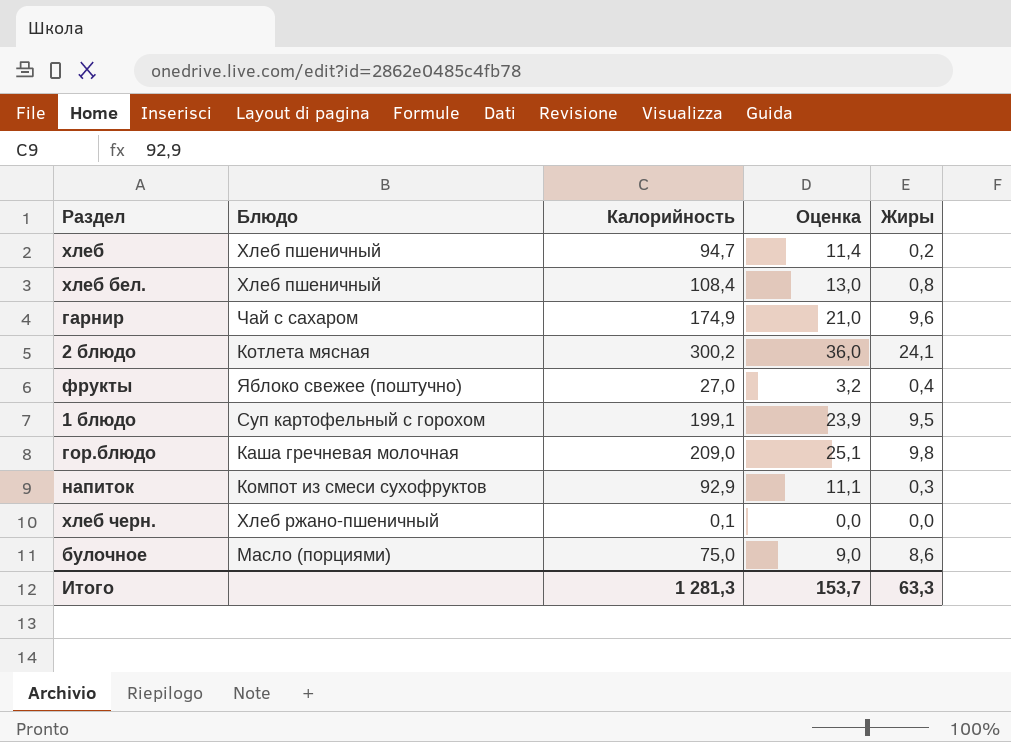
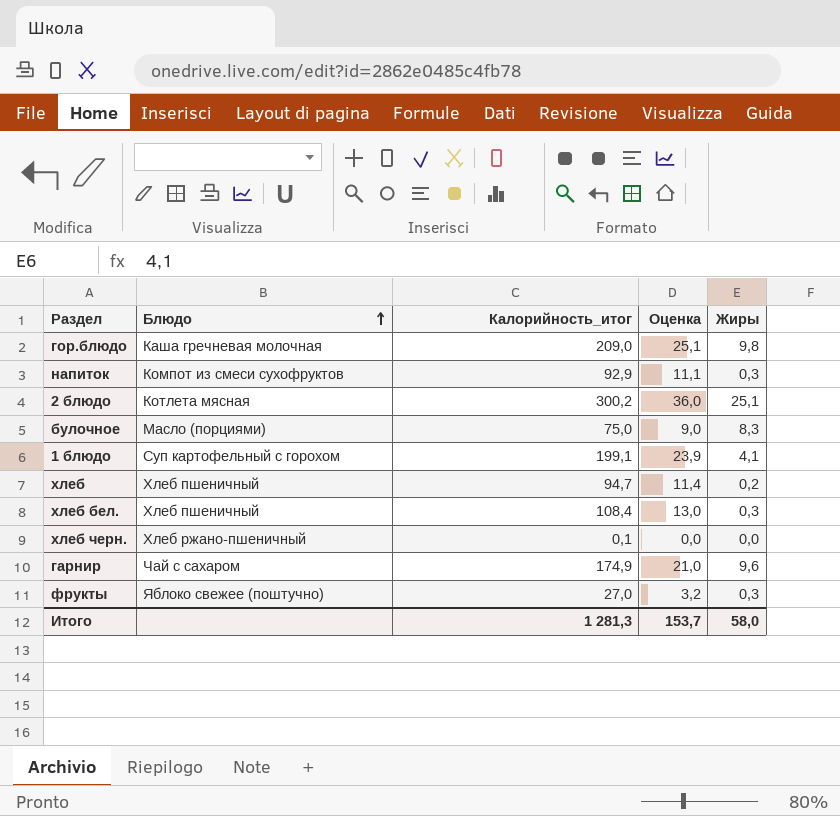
row order: none -> Блюдо ascending
column name: Калорийность -> Калорийность_итог
2 блюдо | Жиры: 24,1 -> 25,1
булочное | Жиры: 8,6 -> 8,3
1 блюдо | Жиры: 9,5 -> 4,1
хлеб бел. | Жиры: 0,8 -> 0,3
фрукты | Жиры: 0,4 -> 0,3
Итого | Жиры: 63,3 -> 58,0

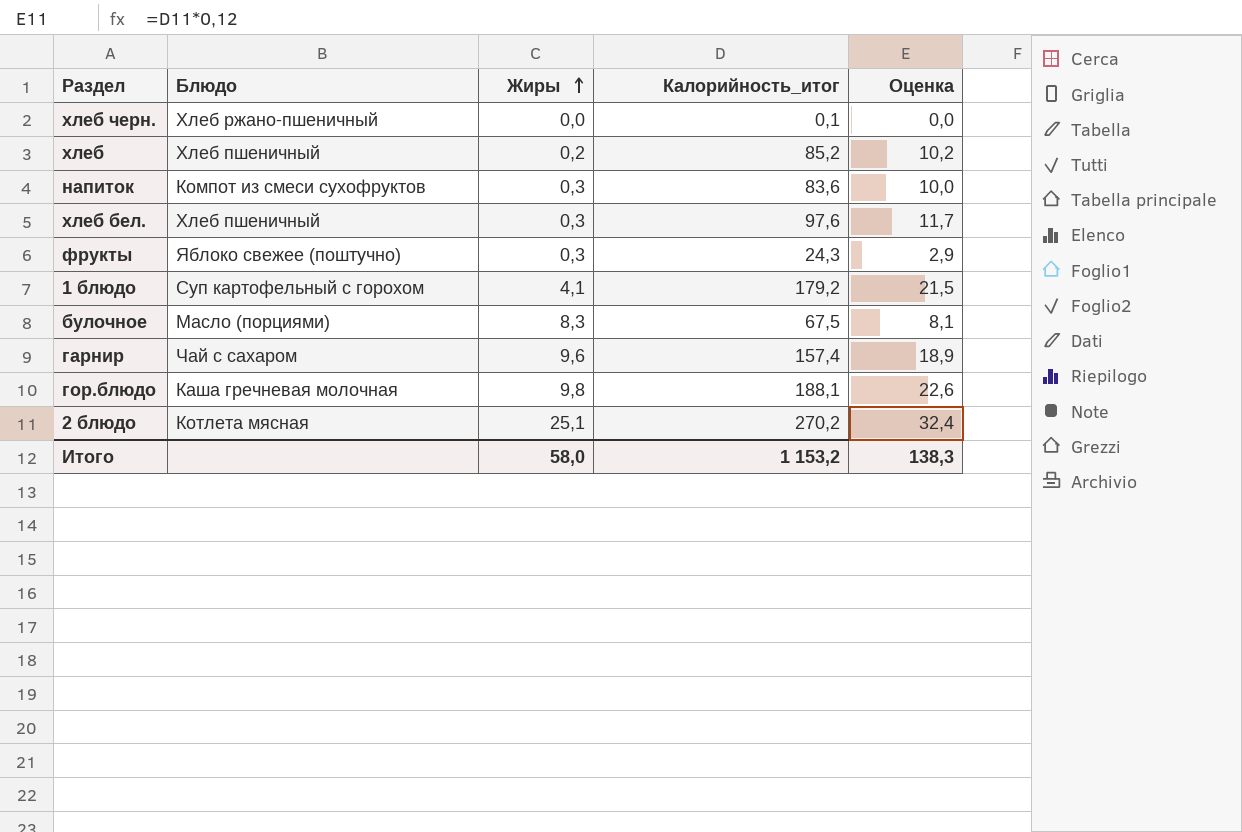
row order: Блюдо ascending -> Жиры ascending
column Жиры | position: 5 -> 3
хлеб | Калорийность_итог: 94,7 -> 85,2
хлеб | Оценка: 11,4 -> 10,2
напиток | Калорийность_итог: 92,9 -> 83,6
напиток | Оценка: 11,1 -> 10,0
хлеб бел. | Калорийность_итог: 108,4 -> 97,6
хлеб бел. | Оценка: 13,0 -> 11,7
фрукты | Калорийность_итог: 27,0 -> 24,3
фрукты | Оценка: 3,2 -> 2,9
1 блюдо | Калорийность_итог: 199,1 -> 179,2
1 блюдо | Оценка: 23,9 -> 21,5
булочное | Калорийность_итог: 75,0 -> 67,5
булочное | Оценка: 9,0 -> 8,1
гарнир | Калорийность_итог: 174,9 -> 157,4
гарнир | Оценка: 21,0 -> 18,9
гор.блюдо | Калорийность_итог: 209,0 -> 188,1
гор.блюдо | Оценка: 25,1 -> 22,6
2 блюдо | Калорийность_итог: 300,2 -> 270,2
2 блюдо | Оценка: 36,0 -> 32,4
Итого | Калорийность_итог: 1 281,3 -> 1 153,2
Итого | Оценка: 153,7 -> 138,3

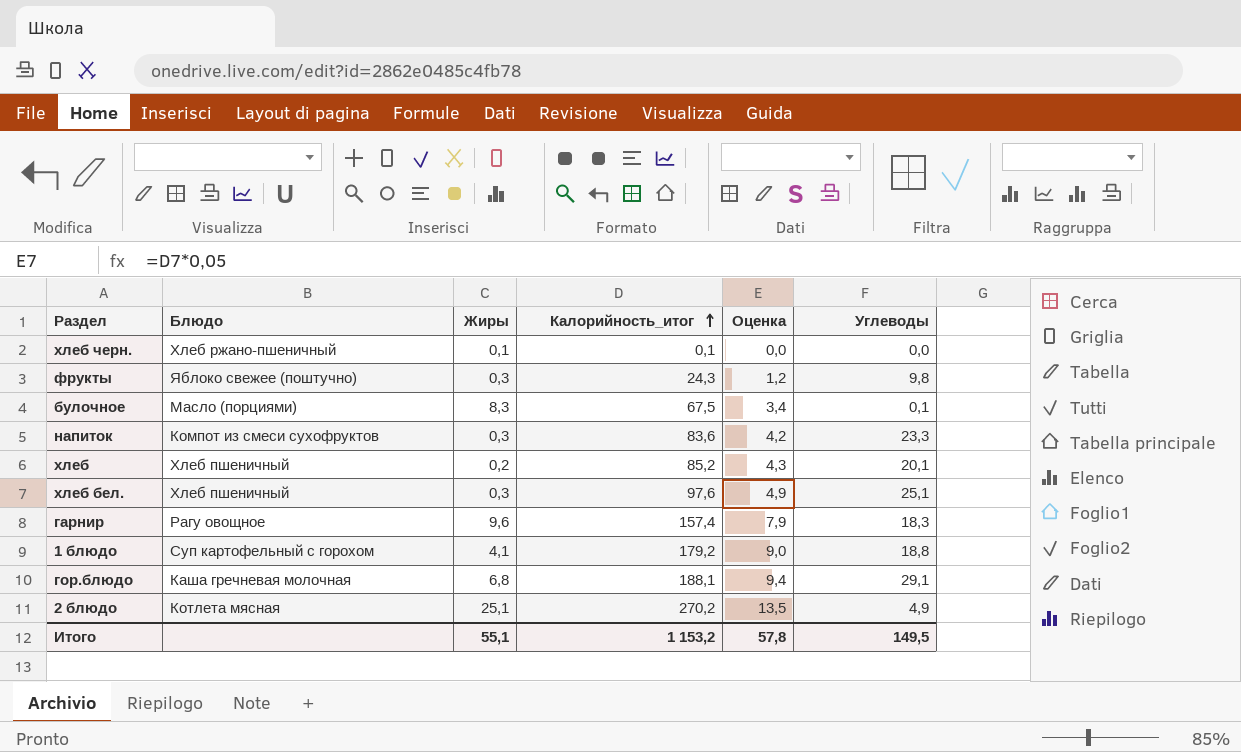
row order: Жиры ascending -> Калорийность_итог ascending
column Оценка | formula: [Калорийность_итог] * 0,12 -> [Калорийность_итог] * 0,05
column Углеводы | position: none -> 6
хлеб черн. | Жиры: 0,0 -> 0,1
гарнир | Блюдо: Чай с сахаром -> Рагу овощное
гор.блюдо | Жиры: 9,8 -> 6,8
Итого | Жиры: 58,0 -> 55,1
Итого | Оценка: 138,3 -> 57,8

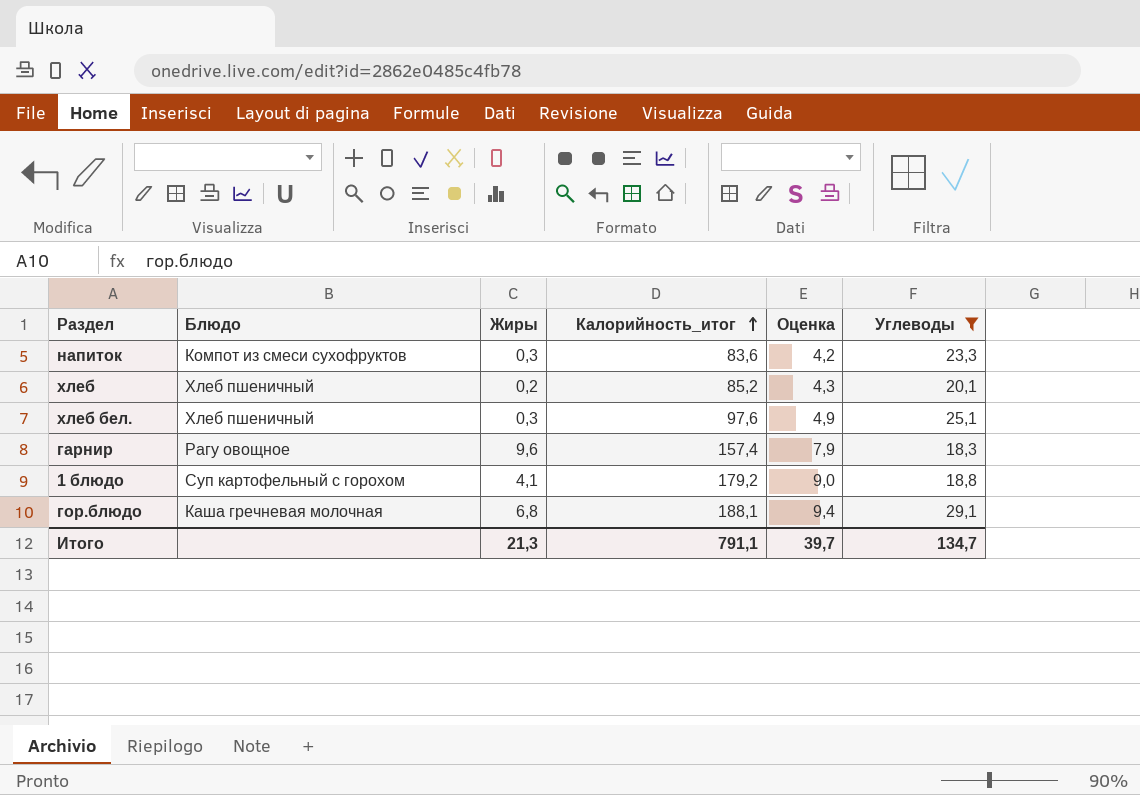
filter: none -> Углеводы >= 18,3
Итого | Жиры: 55,1 -> 21,3
Итого | Калорийность_итог: 1 153,2 -> 791,1
Итого | Оценка: 57,8 -> 39,7
Итого | Углеводы: 149,5 -> 134,7

